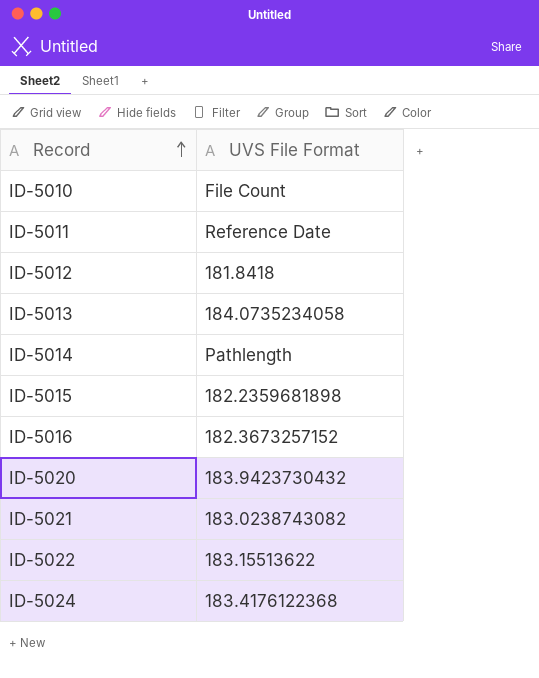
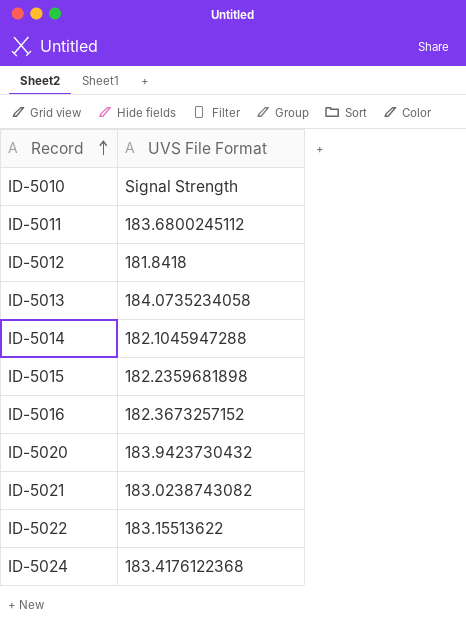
ID-5010 | UVS File Format: File Count -> Signal Strength
ID-5011 | UVS File Format: Reference Date -> 183.6800245112
ID-5014 | UVS File Format: Pathlength -> 182.1045947288

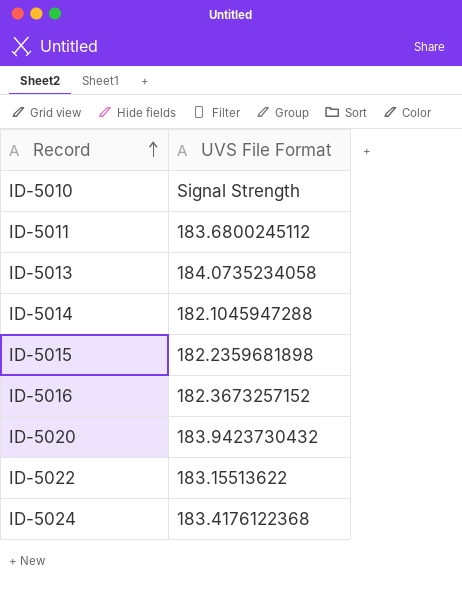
row ID-5012: 181.8418 -> none
row ID-5021: 183.0238743082 -> none

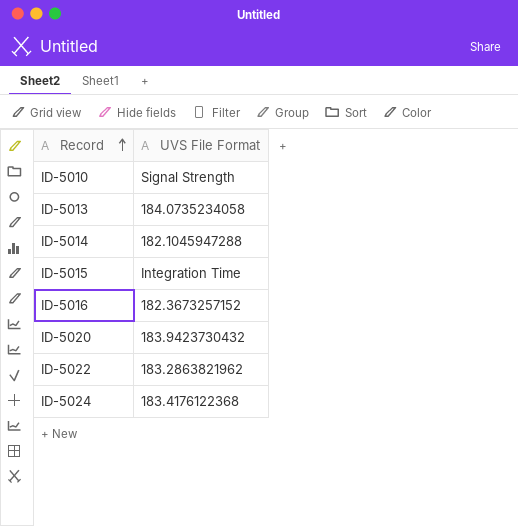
row ID-5011: 183.6800245112 -> none
ID-5015 | UVS File Format: 182.2359681898 -> Integration Time
ID-5022 | UVS File Format: 183.15513622 -> 183.2863821962

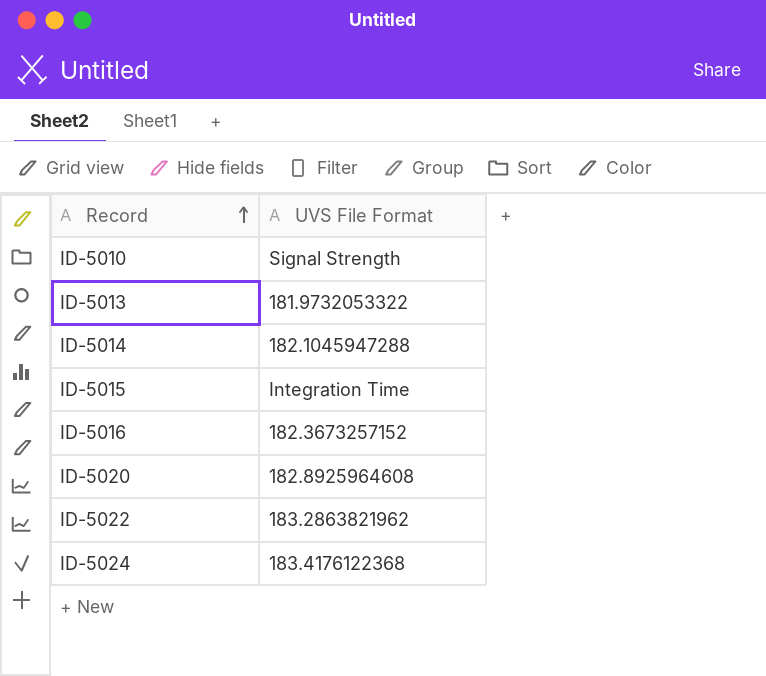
ID-5013 | UVS File Format: 184.0735234058 -> 181.9732053322
ID-5020 | UVS File Format: 183.9423730432 -> 182.8925964608

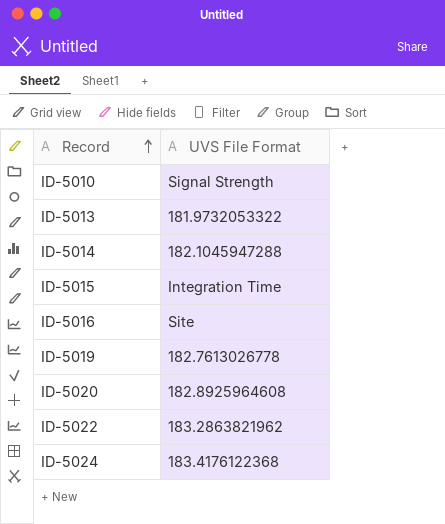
ID-5016 | UVS File Format: 182.3673257152 -> Site
row ID-5019: none -> 182.7613026778

